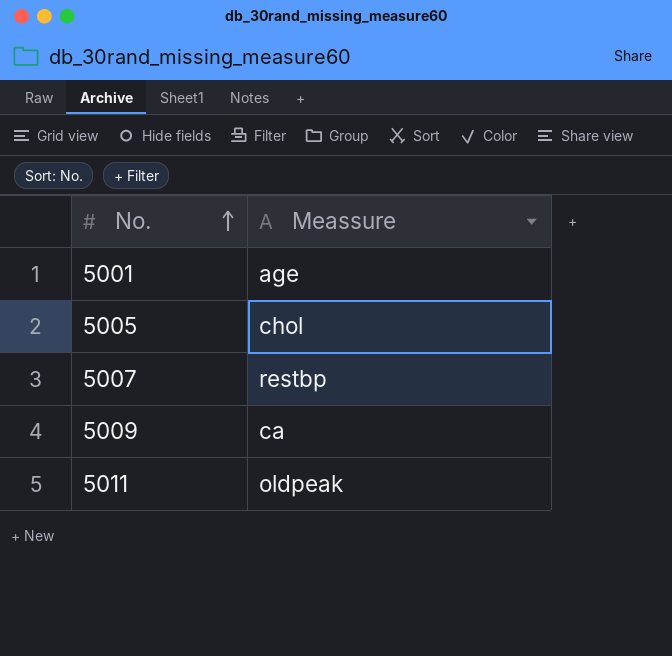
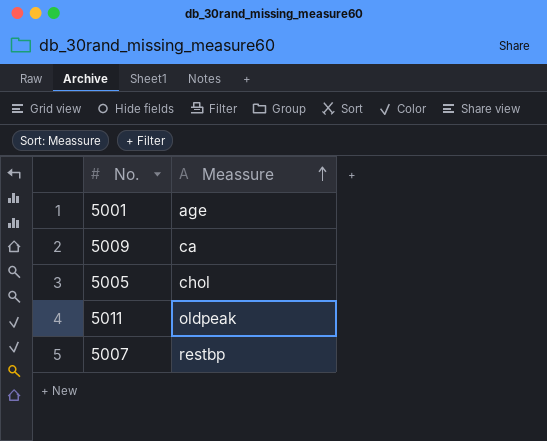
row order: No. ascending -> Meassure ascending

